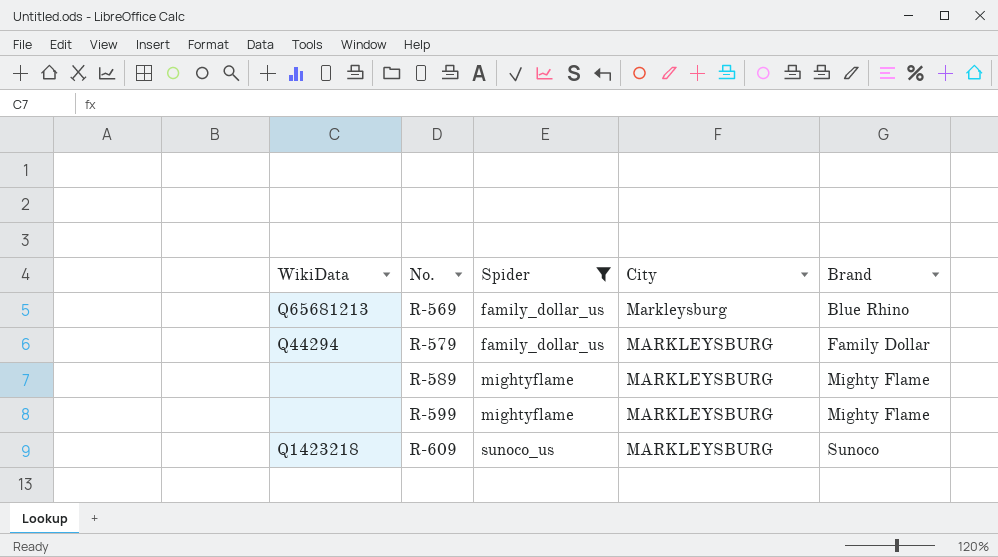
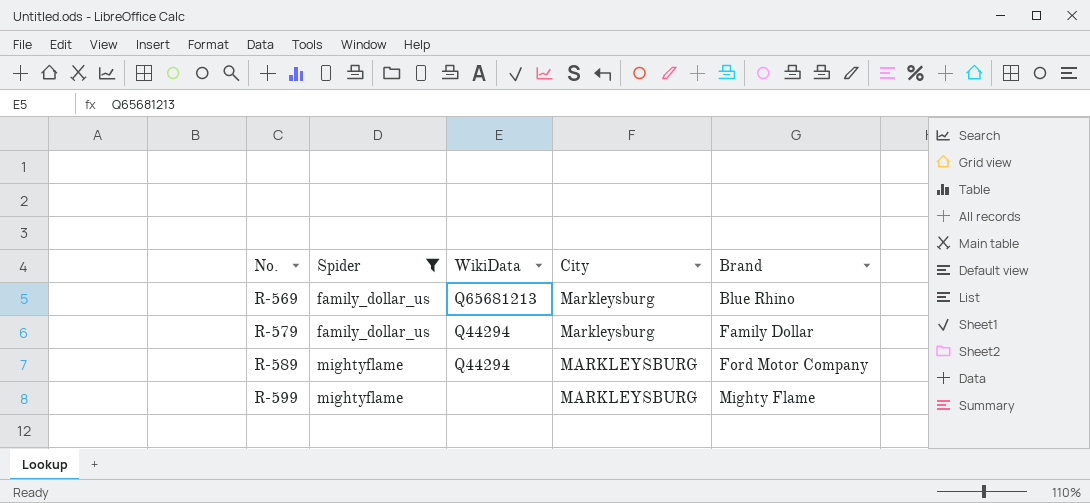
column WikiData | position: 1 -> 3
row R-609: Q1423218 | sunoco_us | MARKLEYSBURG | Sunoco -> none
R-579 | City: MARKLEYSBURG -> Markleysburg
R-589 | WikiData: none -> Q44294
R-589 | Brand: Mighty Flame -> Ford Motor Company

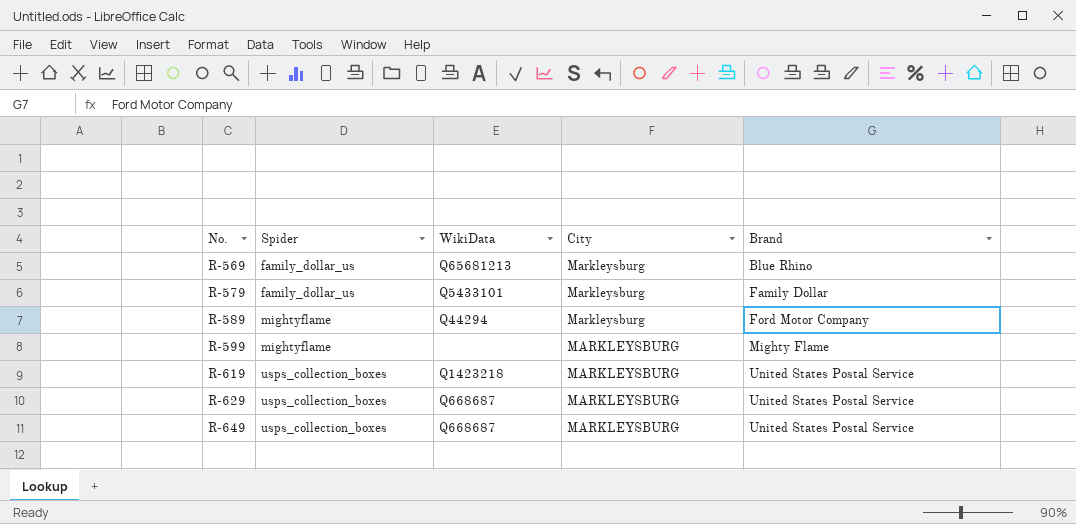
filter: Spider != usps_collection_boxes -> none
R-579 | WikiData: Q44294 -> Q5433101
R-589 | City: MARKLEYSBURG -> Markleysburg

